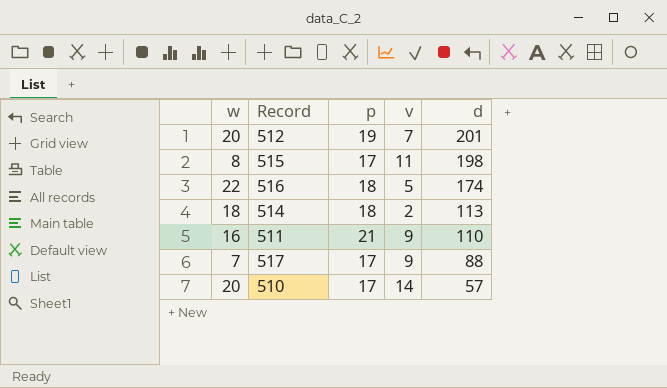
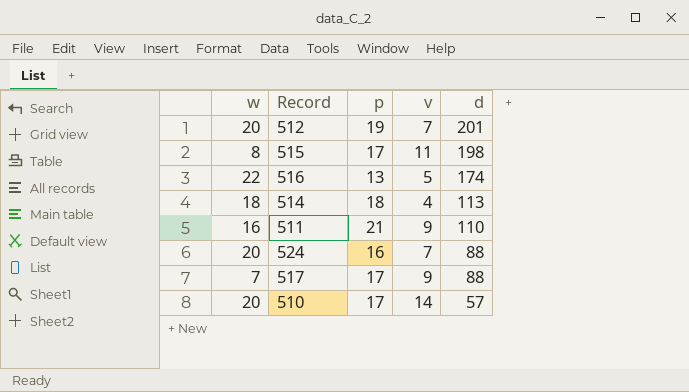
516 | p: 18 -> 13
514 | v: 2 -> 4
row 524: none -> 20 | 16 | 7 | 88

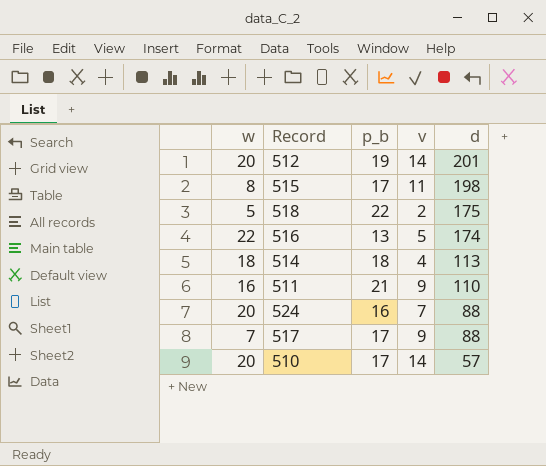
column name: p -> p_b
512 | v: 7 -> 14
row 518: none -> 5 | 22 | 2 | 175

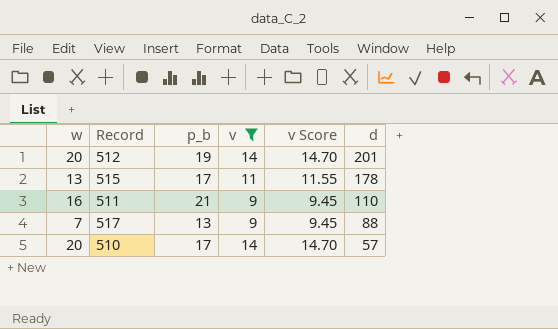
filter: none -> v >= 9
column v Score | formula: none -> [v] * 1.05
515 | w: 8 -> 13
515 | d: 198 -> 178
517 | p_b: 17 -> 13

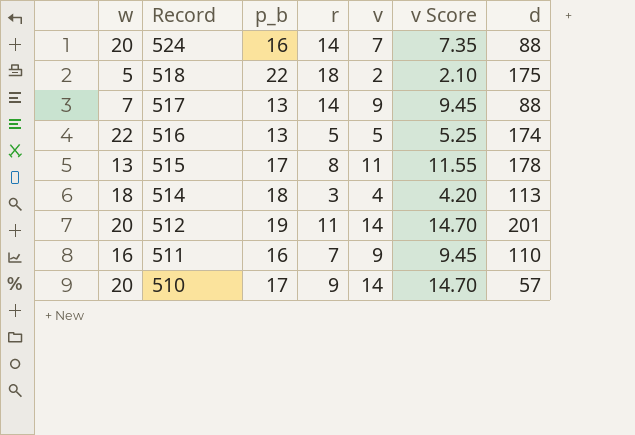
filter: v >= 9 -> none
row order: d descending -> Record descending
column r | position: none -> 4
511 | p_b: 21 -> 16

